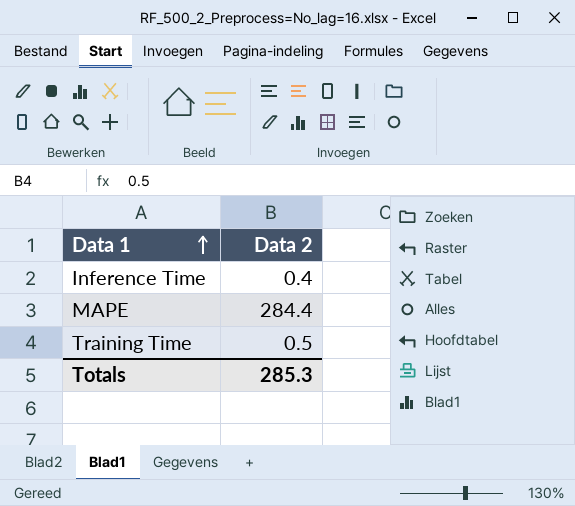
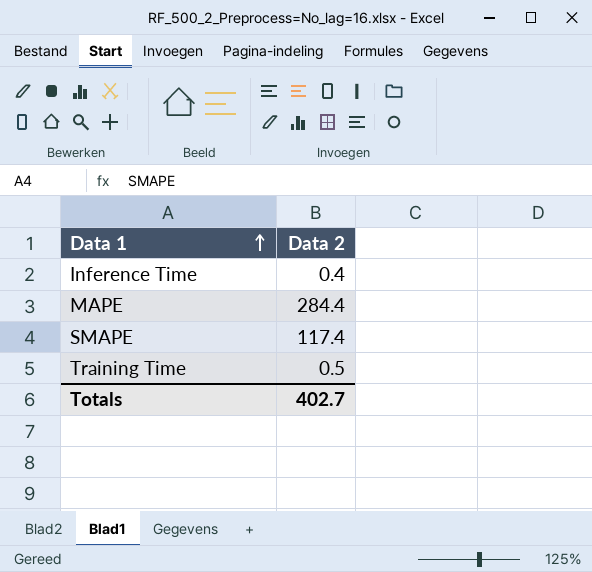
row SMAPE: none -> 117.4
Totals | Data 2: 285.3 -> 402.7

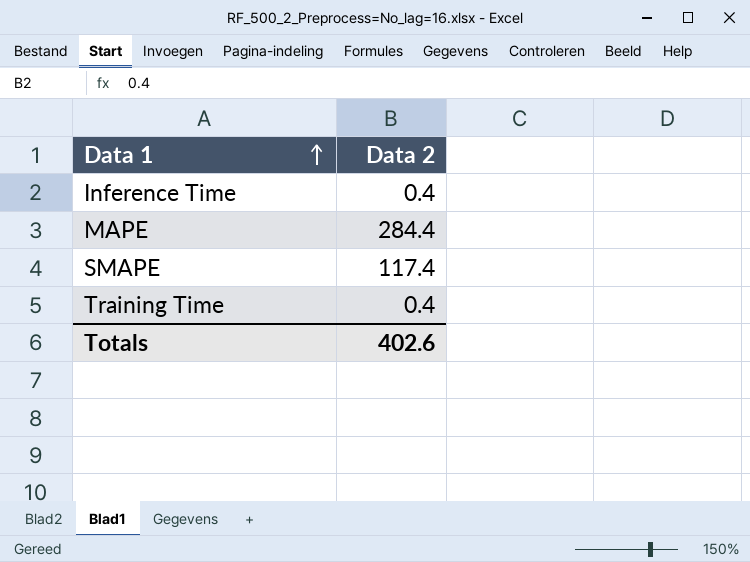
Training Time | Data 2: 0.5 -> 0.4
Totals | Data 2: 402.7 -> 402.6

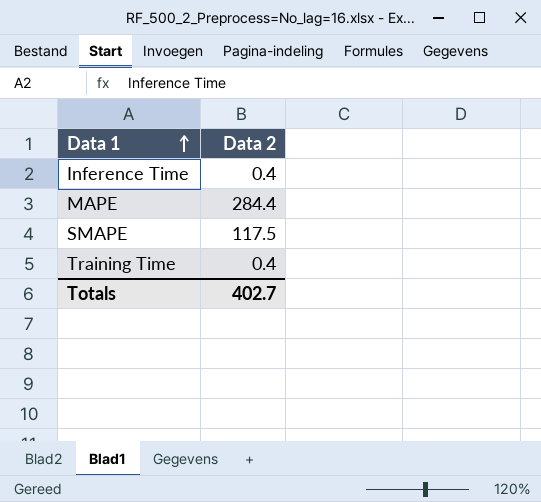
SMAPE | Data 2: 117.4 -> 117.5
Totals | Data 2: 402.6 -> 402.7

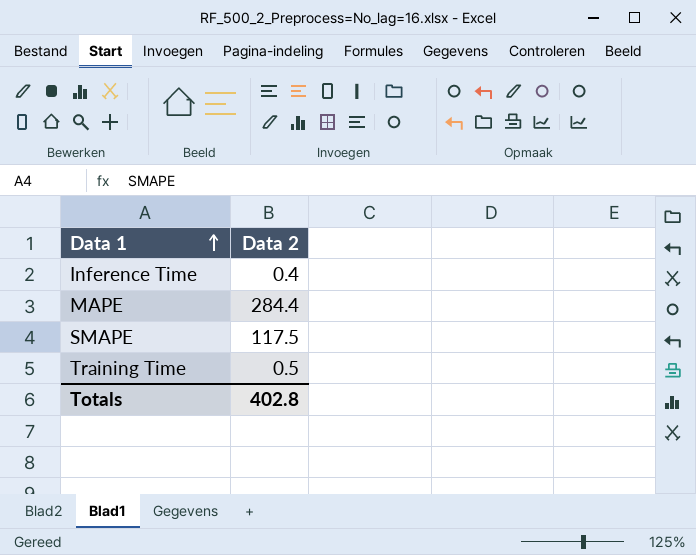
Training Time | Data 2: 0.4 -> 0.5
Totals | Data 2: 402.7 -> 402.8

